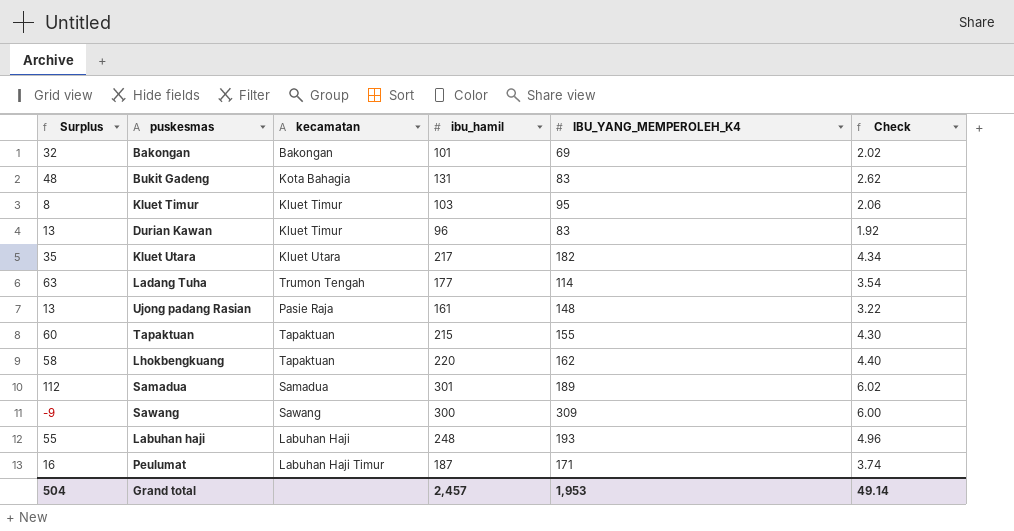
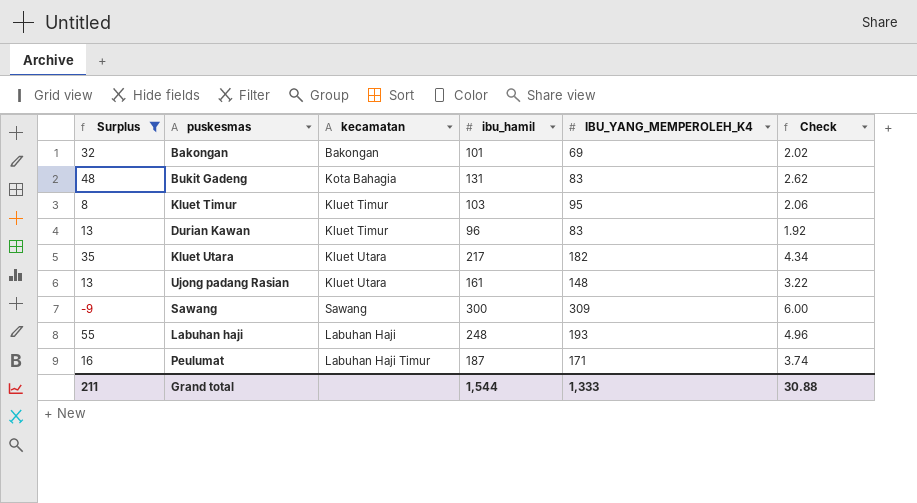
filter: none -> Surplus <= 55
Ujong padang Rasian | kecamatan: Pasie Raja -> Kluet Utara
Grand total | Surplus: 504 -> 211
Grand total | ibu_hamil: 2,457 -> 1,544
Grand total | IBU_YANG_MEMPEROLEH_K4: 1,953 -> 1,333
Grand total | Check: 49.14 -> 30.88

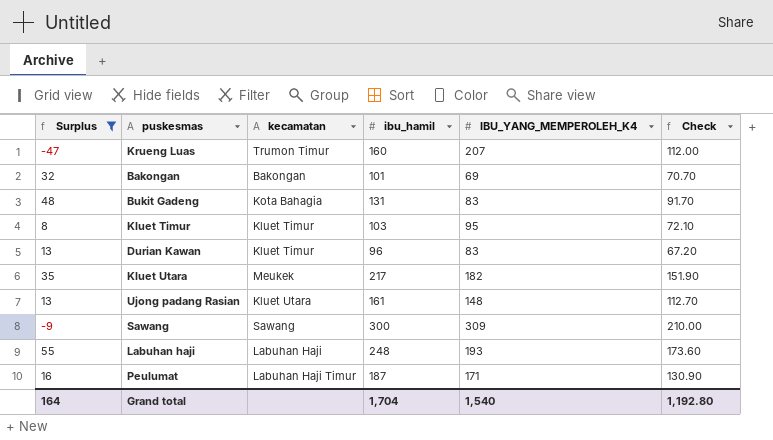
column Check | formula: [ibu_hamil] * 0.02 -> [ibu_hamil] * 0.7
row Krueng Luas: none -> -47 | Trumon Timur | 160 | 207 | 112.00
Kluet Utara | kecamatan: Kluet Utara -> Meukek
Grand total | Surplus: 211 -> 164
Grand total | ibu_hamil: 1,544 -> 1,704
Grand total | IBU_YANG_MEMPEROLEH_K4: 1,333 -> 1,540
Grand total | Check: 30.88 -> 1,192.80

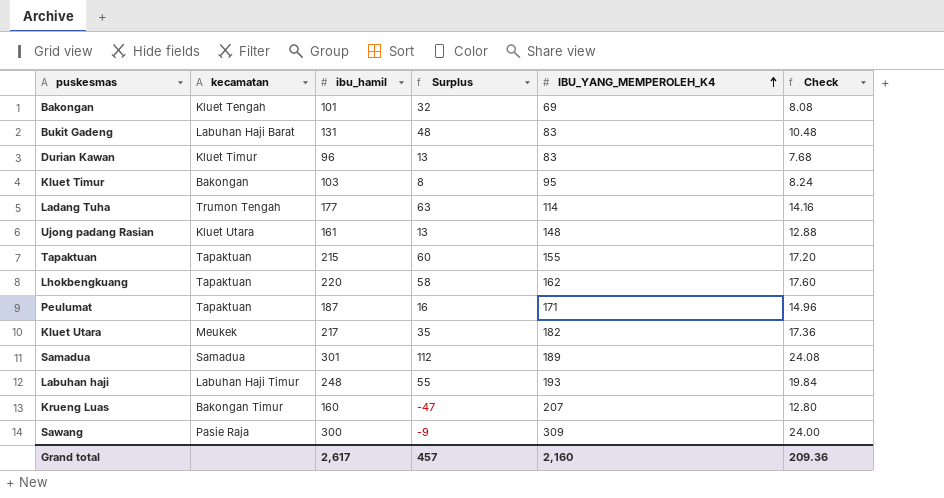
filter: Surplus <= 55 -> none
row order: none -> IBU_YANG_MEMPEROLEH_K4 ascending
column Surplus | position: 1 -> 4
column Check | formula: [ibu_hamil] * 0.7 -> [ibu_hamil] * 0.08
Bakongan | kecamatan: Bakongan -> Kluet Tengah
Bukit Gadeng | kecamatan: Kota Bahagia -> Labuhan Haji Barat
Kluet Timur | kecamatan: Kluet Timur -> Bakongan
Peulumat | kecamatan: Labuhan Haji Timur -> Tapaktuan
Labuhan haji | kecamatan: Labuhan Haji -> Labuhan Haji Timur
Krueng Luas | kecamatan: Trumon Timur -> Bakongan Timur
Sawang | kecamatan: Sawang -> Pasie Raja
Grand total | ibu_hamil: 1,704 -> 2,617
Grand total | Surplus: 164 -> 457
Grand total | IBU_YANG_MEMPEROLEH_K4: 1,540 -> 2,160
Grand total | Check: 1,192.80 -> 209.36

